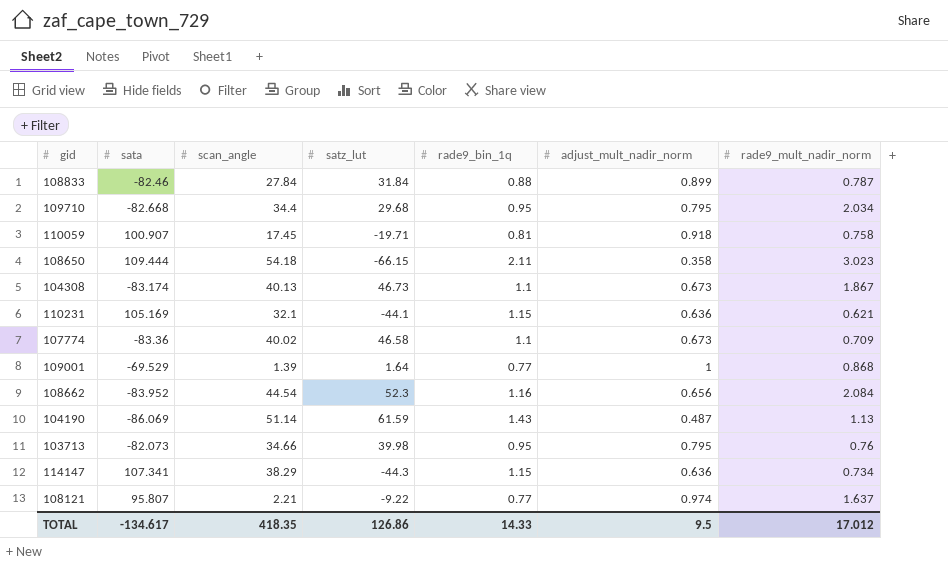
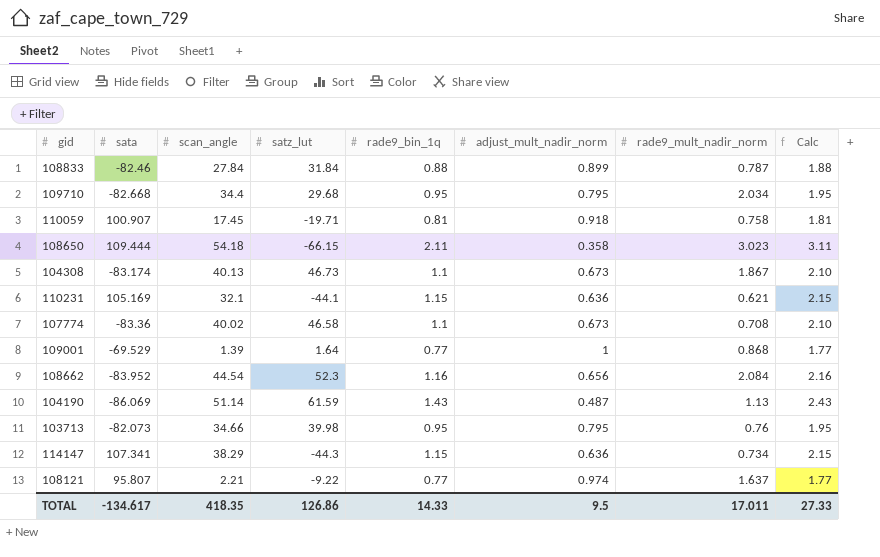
column Calc | formula: none -> [rade9_bin_1q] + 1
107774 | rade9_mult_nadir_norm: 0.709 -> 0.708
TOTAL | rade9_mult_nadir_norm: 17.012 -> 17.011

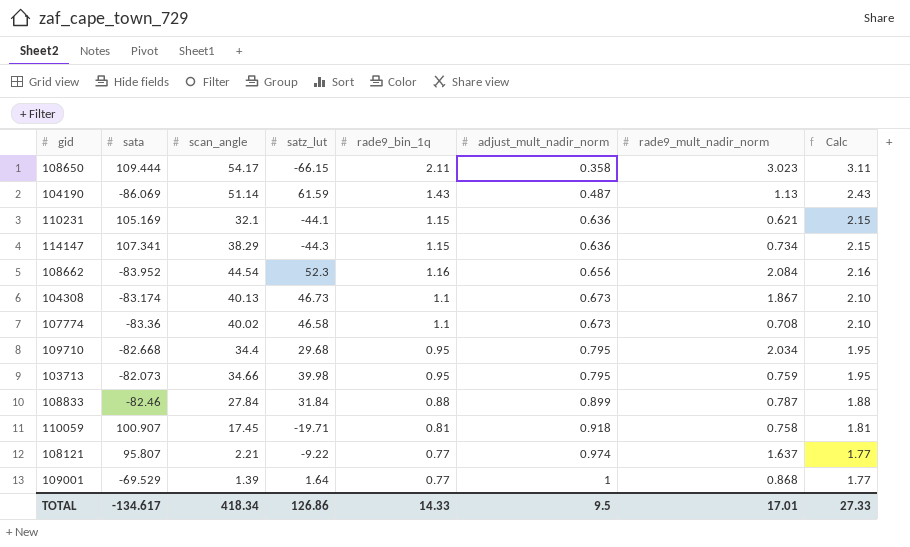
row order: none -> adjust_mult_nadir_norm ascending
108650 | scan_angle: 54.18 -> 54.17
103713 | rade9_mult_nadir_norm: 0.76 -> 0.759
TOTAL | scan_angle: 418.35 -> 418.34
TOTAL | rade9_mult_nadir_norm: 17.011 -> 17.01

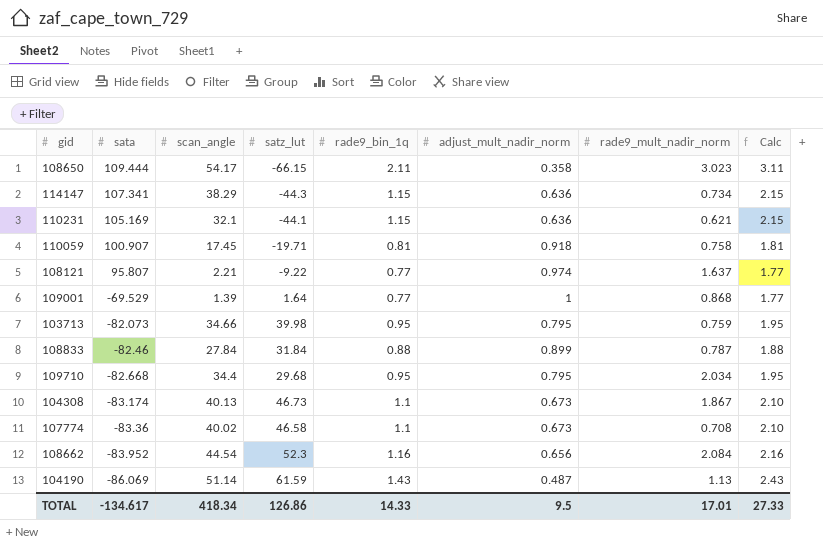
row order: adjust_mult_nadir_norm ascending -> sata descending

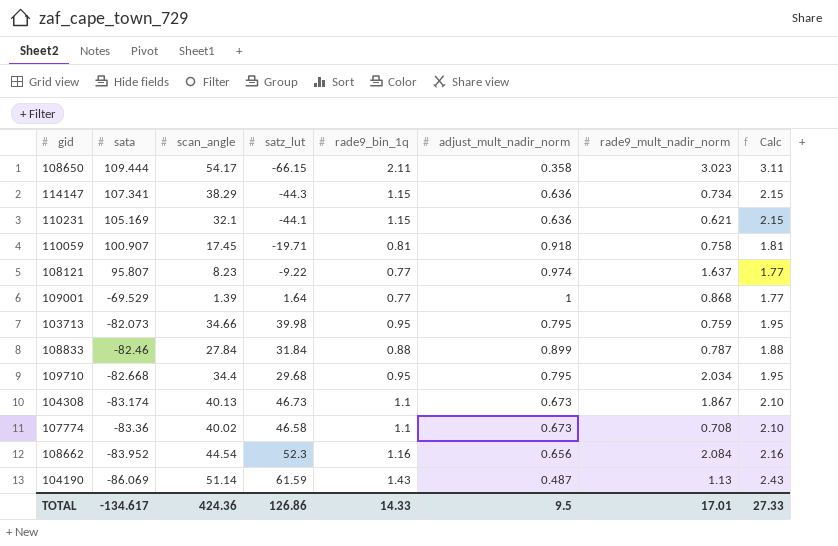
108121 | scan_angle: 2.21 -> 8.23
TOTAL | scan_angle: 418.34 -> 424.36

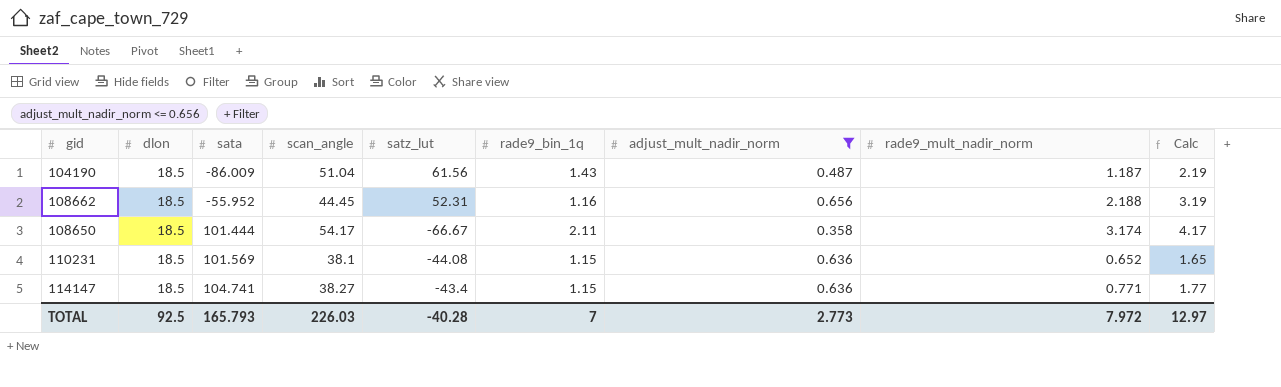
filter: none -> adjust_mult_nadir_norm <= 0.656
row order: sata descending -> sata ascending
column dlon | position: none -> 2
column Calc | formula: [rade9_bin_1q] + 1 -> [rade9_mult_nadir_norm] + 1
104190 | sata: -86.069 -> -86.009
104190 | scan_angle: 51.14 -> 51.04
104190 | satz_lut: 61.59 -> 61.56
104190 | rade9_mult_nadir_norm: 1.13 -> 1.187
108662 | sata: -83.952 -> -55.952
108662 | scan_angle: 44.54 -> 44.45
108662 | satz_lut: 52.3 -> 52.31
108662 | rade9_mult_nadir_norm: 2.084 -> 2.188
108650 | sata: 109.444 -> 101.444
108650 | satz_lut: -66.15 -> -66.67
108650 | rade9_mult_nadir_norm: 3.023 -> 3.174
110231 | sata: 105.169 -> 101.569
110231 | scan_angle: 32.1 -> 38.1
110231 | satz_lut: -44.1 -> -44.08
110231 | rade9_mult_nadir_norm: 0.621 -> 0.652
114147 | sata: 107.341 -> 104.741
114147 | scan_angle: 38.29 -> 38.27
114147 | satz_lut: -44.3 -> -43.4
114147 | rade9_mult_nadir_norm: 0.734 -> 0.771
TOTAL | sata: -134.617 -> 165.793
TOTAL | scan_angle: 424.36 -> 226.03
TOTAL | satz_lut: 126.86 -> -40.28
TOTAL | rade9_bin_1q: 14.33 -> 7
TOTAL | adjust_mult_nadir_norm: 9.5 -> 2.773
TOTAL | rade9_mult_nadir_norm: 17.01 -> 7.972
TOTAL | Calc: 27.33 -> 12.97

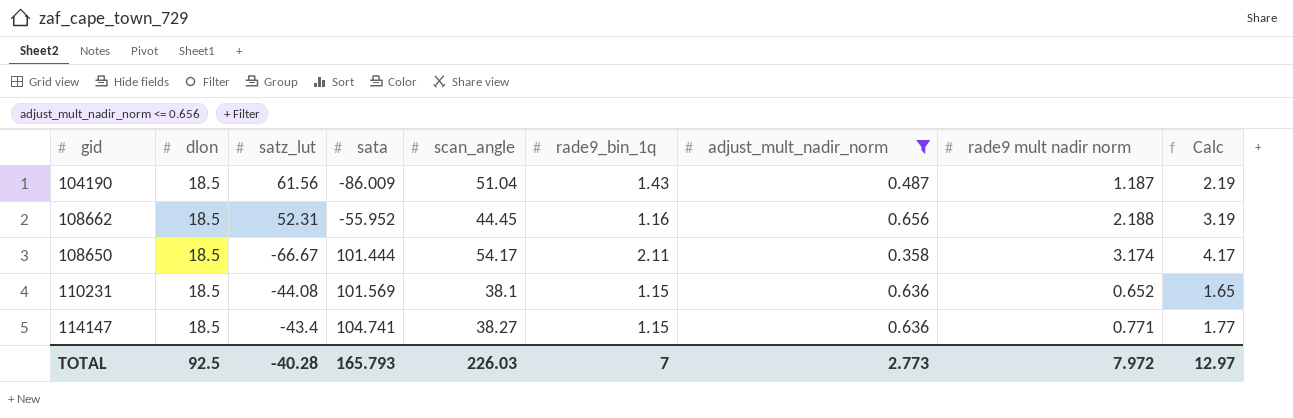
column satz_lut | position: 5 -> 3
column name: rade9_mult_nadir_norm -> rade9 mult nadir norm

